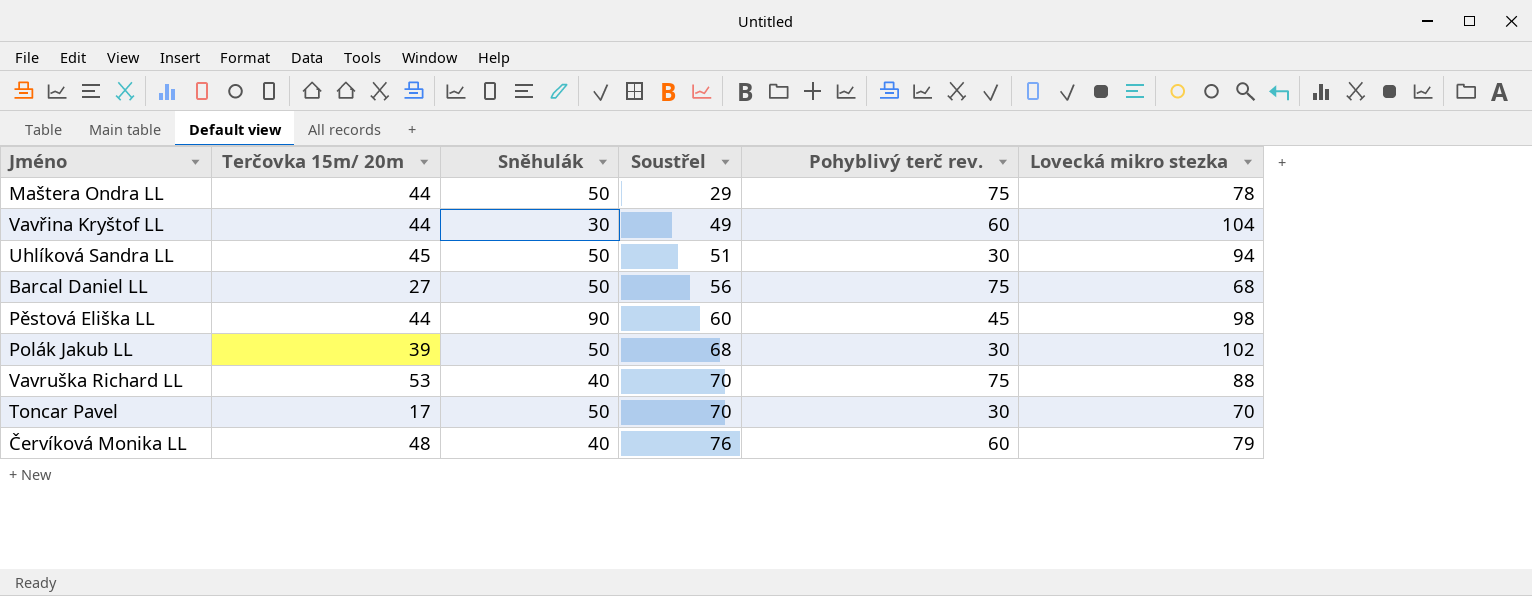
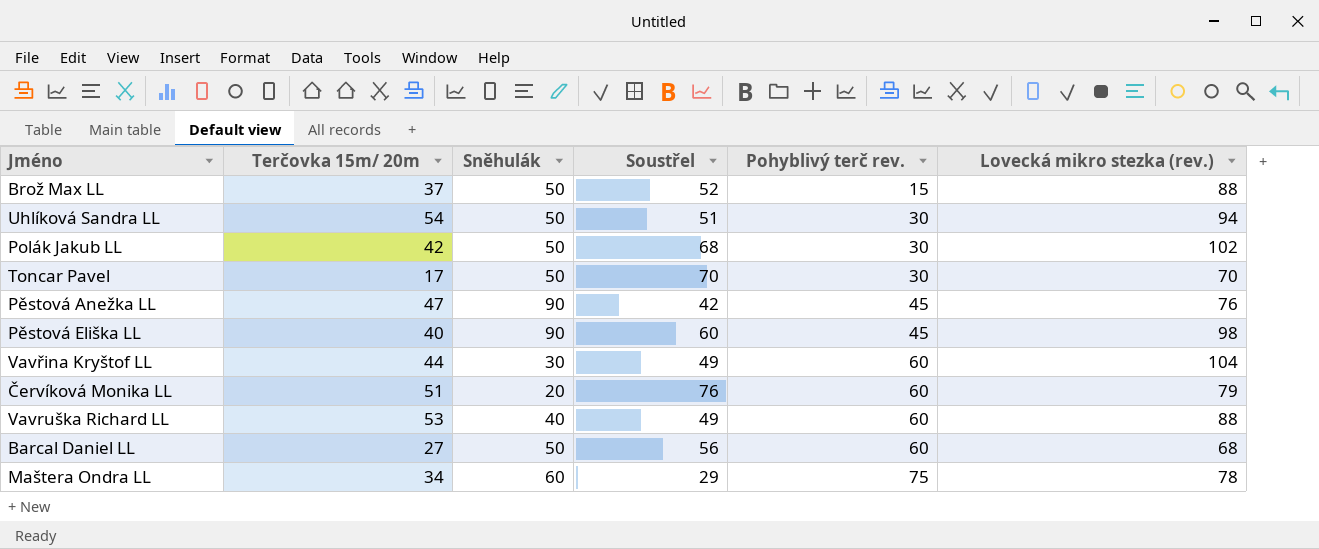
row order: Soustřel ascending -> Pohyblivý terč rev. ascending
column name: Lovecká mikro stezka -> Lovecká mikro stezka (rev.)
row Brož Max LL: none -> 37 | 50 | 52 | 15 | 88
Uhlíková Sandra LL | Terčovka 15m/ 20m: 45 -> 54
Polák Jakub LL | Terčovka 15m/ 20m: 39 -> 42
row Pěstová Anežka LL: none -> 47 | 90 | 42 | 45 | 76
Pěstová Eliška LL | Terčovka 15m/ 20m: 44 -> 40
Červíková Monika LL | Terčovka 15m/ 20m: 48 -> 51
Červíková Monika LL | Sněhulák: 40 -> 20
Vavruška Richard LL | Soustřel: 70 -> 49
Vavruška Richard LL | Pohyblivý terč rev.: 75 -> 60
Barcal Daniel LL | Pohyblivý terč rev.: 75 -> 60
Maštera Ondra LL | Terčovka 15m/ 20m: 44 -> 34
Maštera Ondra LL | Sněhulák: 50 -> 60

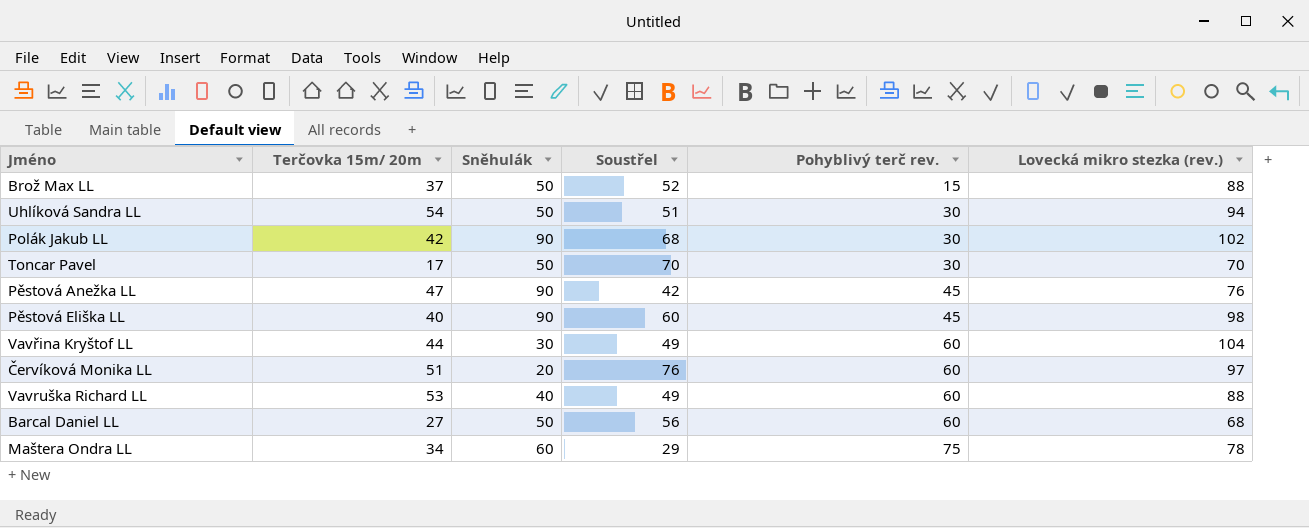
Polák Jakub LL | Sněhulák: 50 -> 90
Červíková Monika LL | Lovecká mikro stezka (rev.): 79 -> 97

